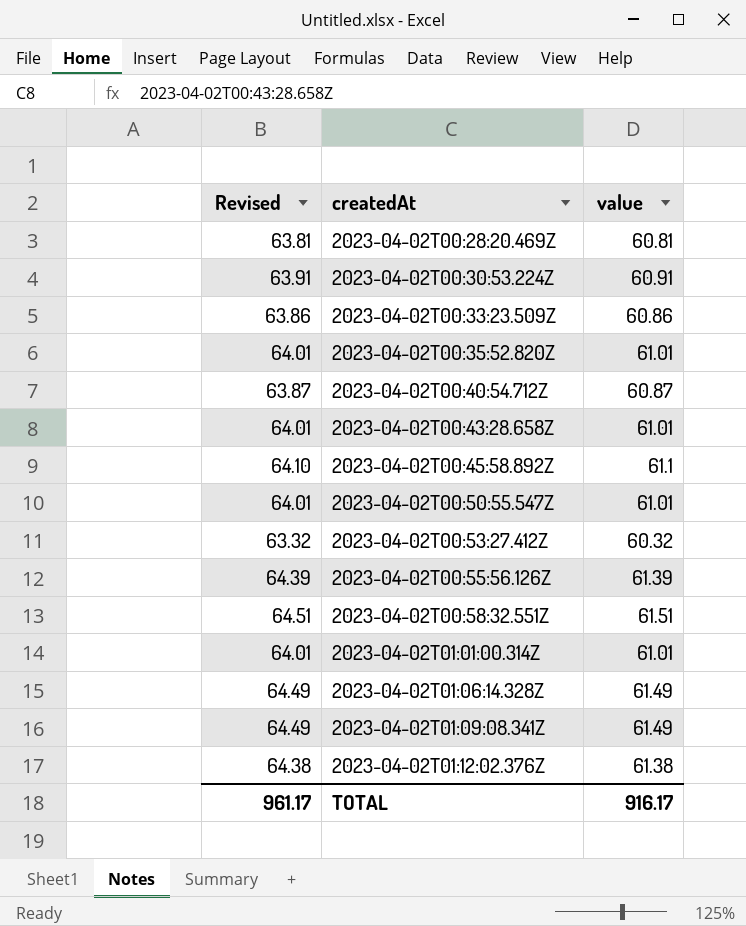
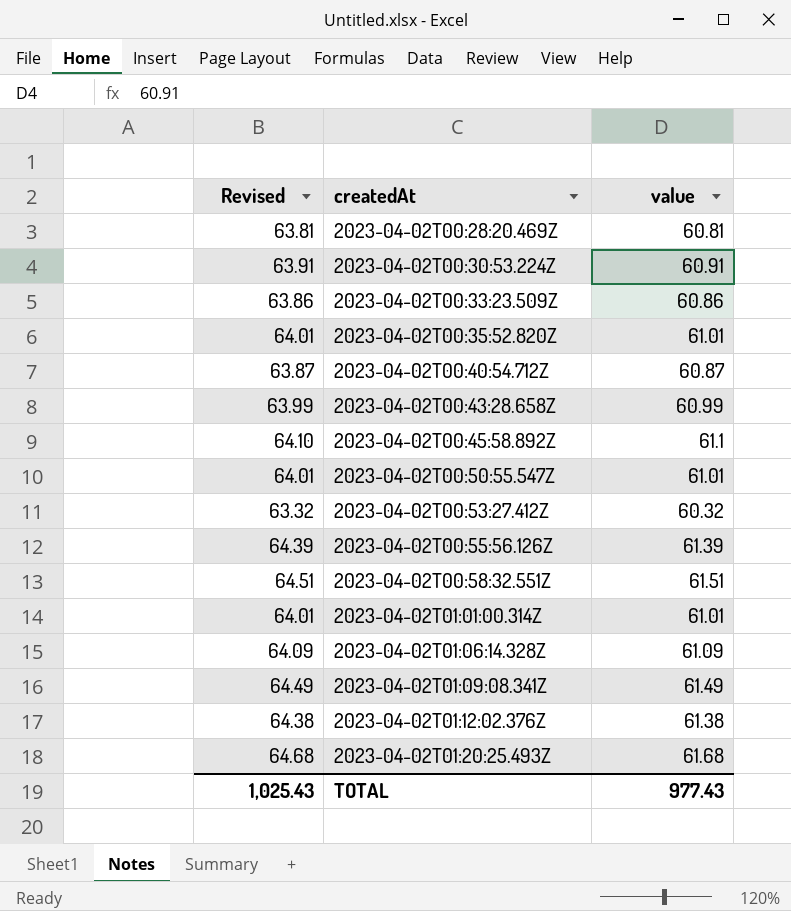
2023-04-02T00:43:28.658Z | Revised: 64.01 -> 63.99
2023-04-02T00:43:28.658Z | value: 61.01 -> 60.99
2023-04-02T01:06:14.328Z | Revised: 64.49 -> 64.09
2023-04-02T01:06:14.328Z | value: 61.49 -> 61.09
row 2023-04-02T01:20:25.493Z: none -> 64.68 | 61.68
TOTAL | Revised: 961.17 -> 1,025.43
TOTAL | value: 916.17 -> 977.43

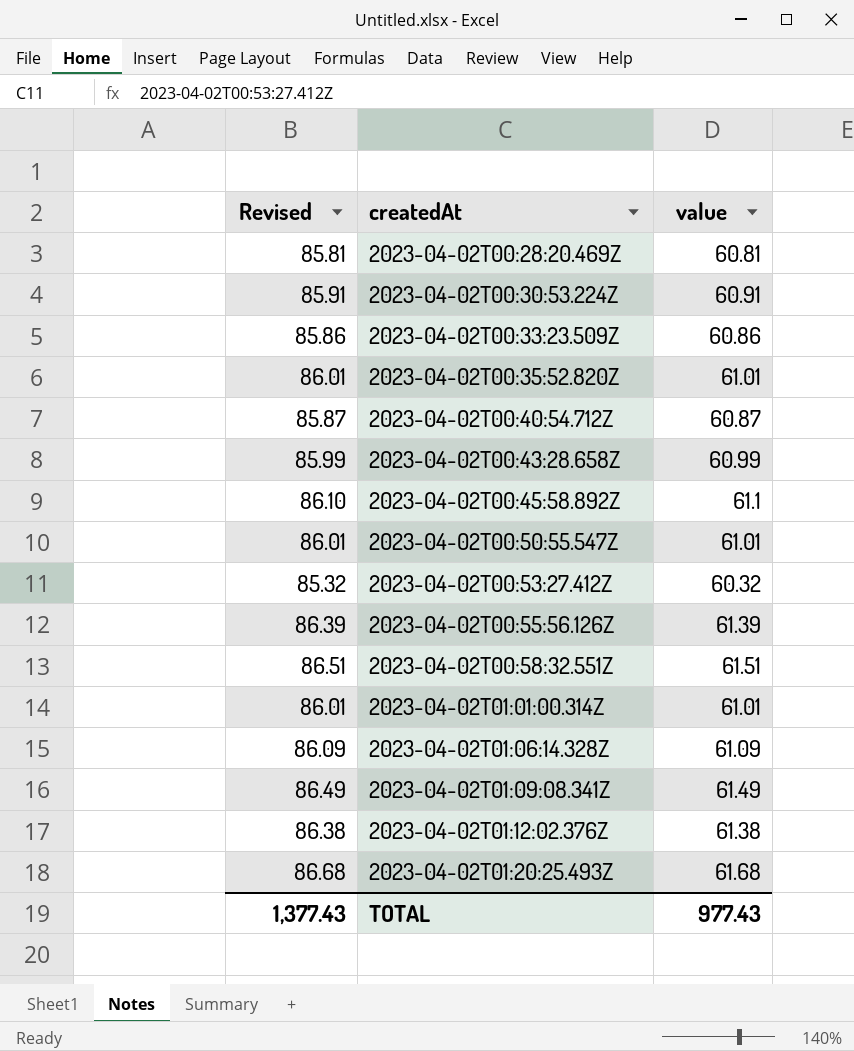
column Revised | formula: [value] + 3 -> [value] + 25
TOTAL | Revised: 1,025.43 -> 1,377.43

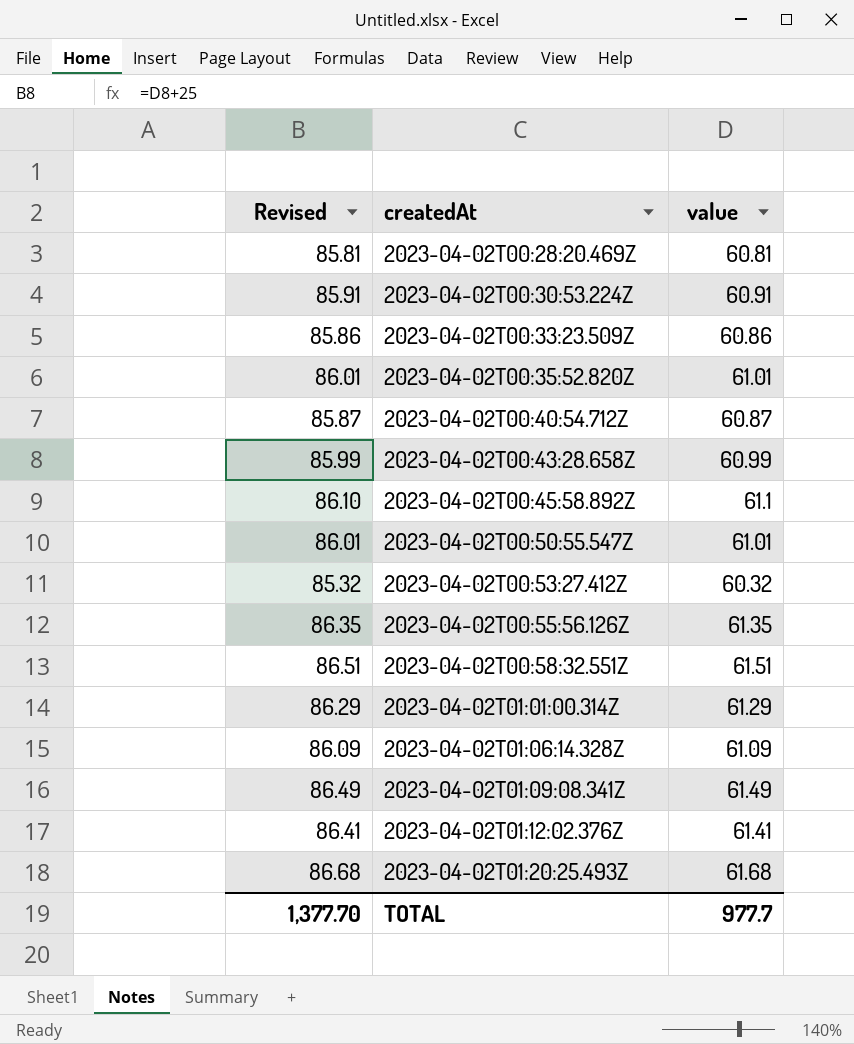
2023-04-02T00:55:56.126Z | Revised: 86.39 -> 86.35
2023-04-02T00:55:56.126Z | value: 61.39 -> 61.35
2023-04-02T01:01:00.314Z | Revised: 86.01 -> 86.29
2023-04-02T01:01:00.314Z | value: 61.01 -> 61.29
2023-04-02T01:12:02.376Z | Revised: 86.38 -> 86.41
2023-04-02T01:12:02.376Z | value: 61.38 -> 61.41
TOTAL | Revised: 1,377.43 -> 1,377.70
TOTAL | value: 977.43 -> 977.7

